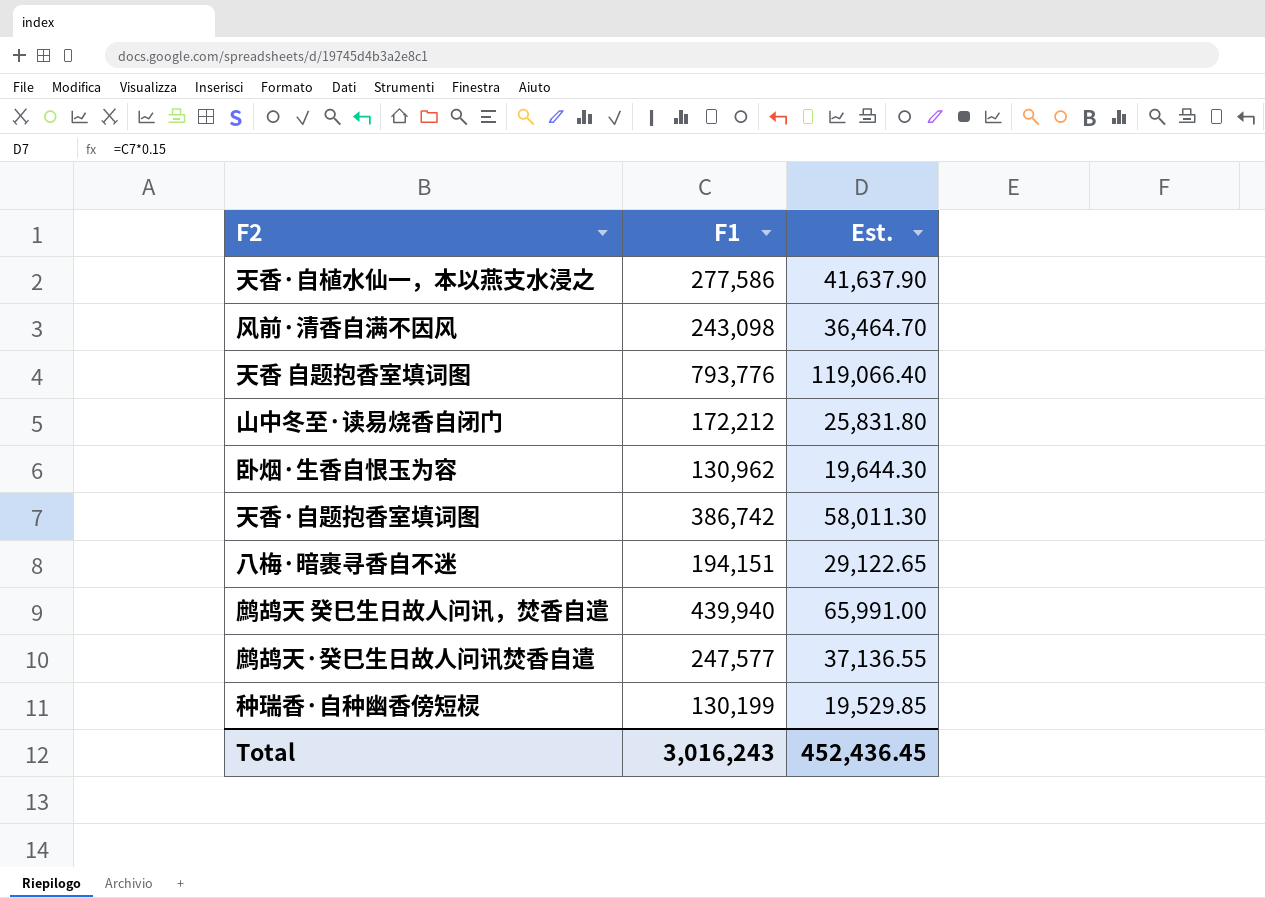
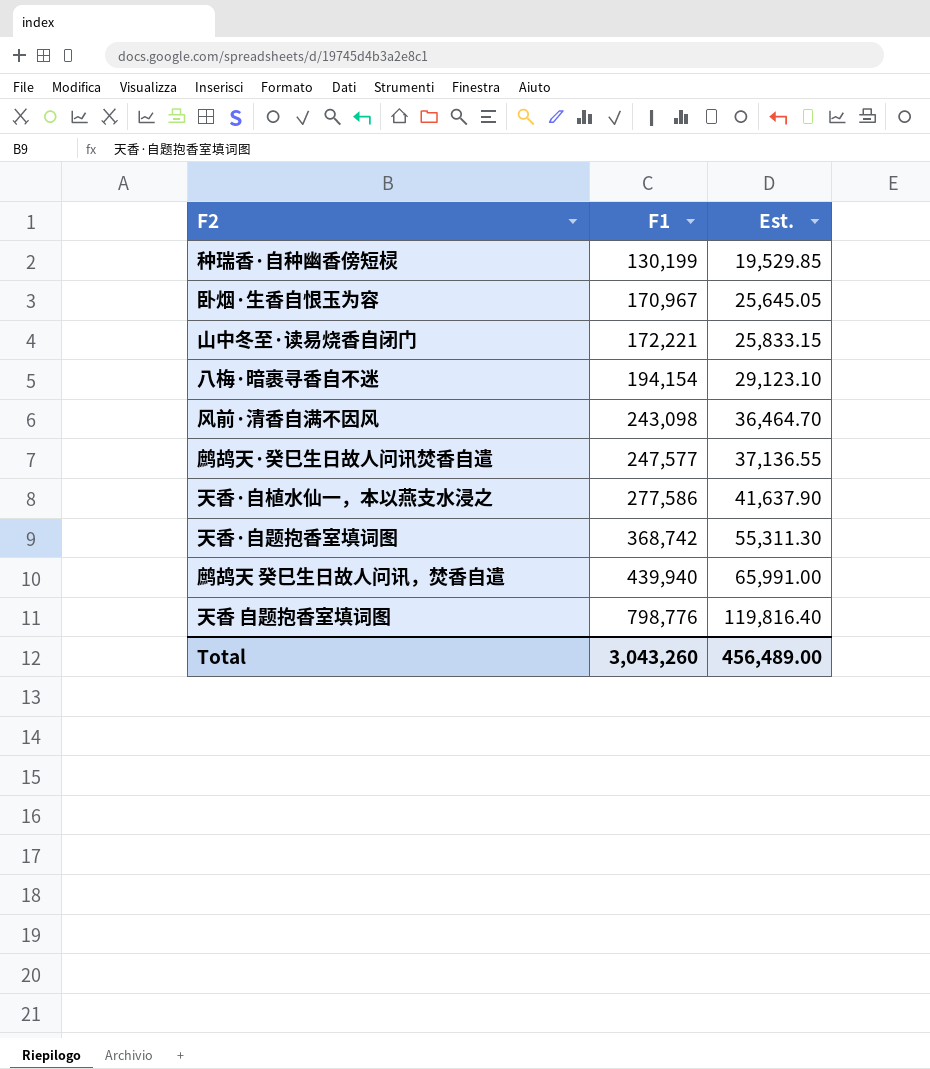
row order: none -> F1 ascending
卧烟·生香自恨玉为容 | F1: 130,962 -> 170,967
卧烟·生香自恨玉为容 | Est.: 19,644.30 -> 25,645.05
山中冬至·读易烧香自闭门 | F1: 172,212 -> 172,221
山中冬至·读易烧香自闭门 | Est.: 25,831.80 -> 25,833.15
八梅·暗裹寻香自不迷 | F1: 194,151 -> 194,154
八梅·暗裹寻香自不迷 | Est.: 29,122.65 -> 29,123.10
天香·自题抱香室填词图 | F1: 386,742 -> 368,742
天香·自题抱香室填词图 | Est.: 58,011.30 -> 55,311.30
天香 自题抱香室填词图 | F1: 793,776 -> 798,776
天香 自题抱香室填词图 | Est.: 119,066.40 -> 119,816.40
Total | F1: 3,016,243 -> 3,043,260
Total | Est.: 452,436.45 -> 456,489.00

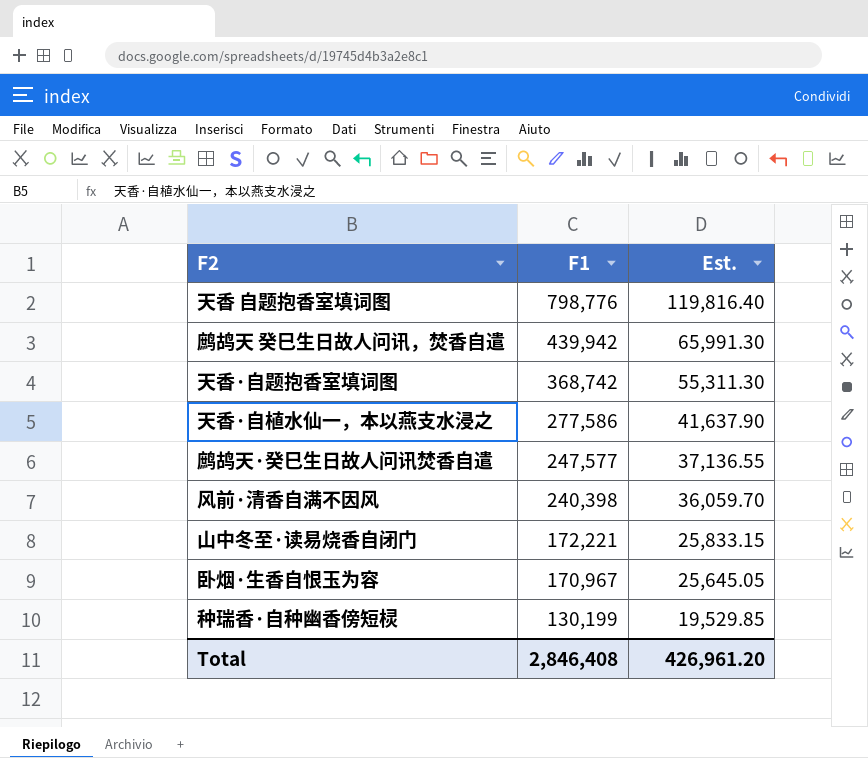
row order: F1 ascending -> F1 descending
row 八梅·暗裹寻香自不迷: 194,154 | 29,123.10 -> none
鹧鸪天 癸巳生日故人问讯，焚香自遣 | F1: 439,940 -> 439,942
鹧鸪天 癸巳生日故人问讯，焚香自遣 | Est.: 65,991.00 -> 65,991.30
风前·清香自满不因风 | F1: 243,098 -> 240,398
风前·清香自满不因风 | Est.: 36,464.70 -> 36,059.70
Total | F1: 3,043,260 -> 2,846,408
Total | Est.: 456,489.00 -> 426,961.20

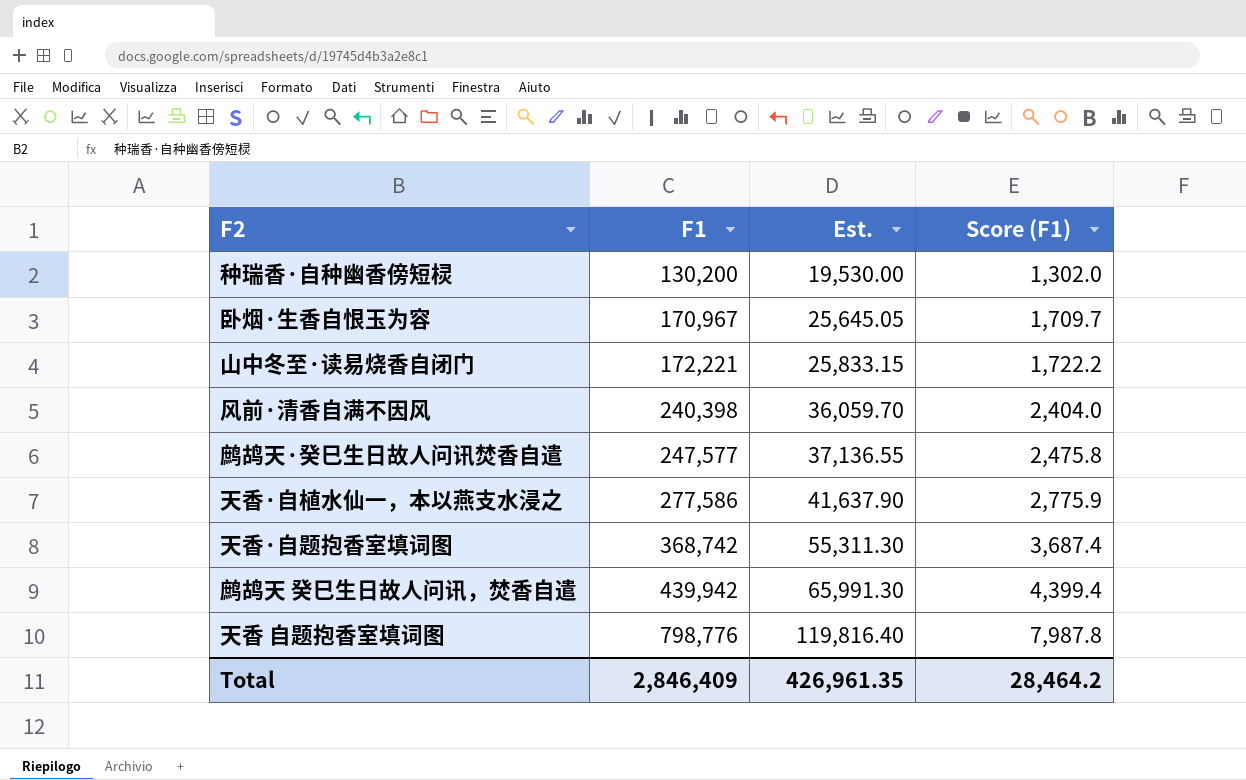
row order: F1 descending -> F1 ascending
column Score (F1) | formula: none -> [F1] * 0.01
种瑞香·自种幽香傍短棂 | F1: 130,199 -> 130,200
种瑞香·自种幽香傍短棂 | Est.: 19,529.85 -> 19,530.00
Total | F1: 2,846,408 -> 2,846,409
Total | Est.: 426,961.20 -> 426,961.35

